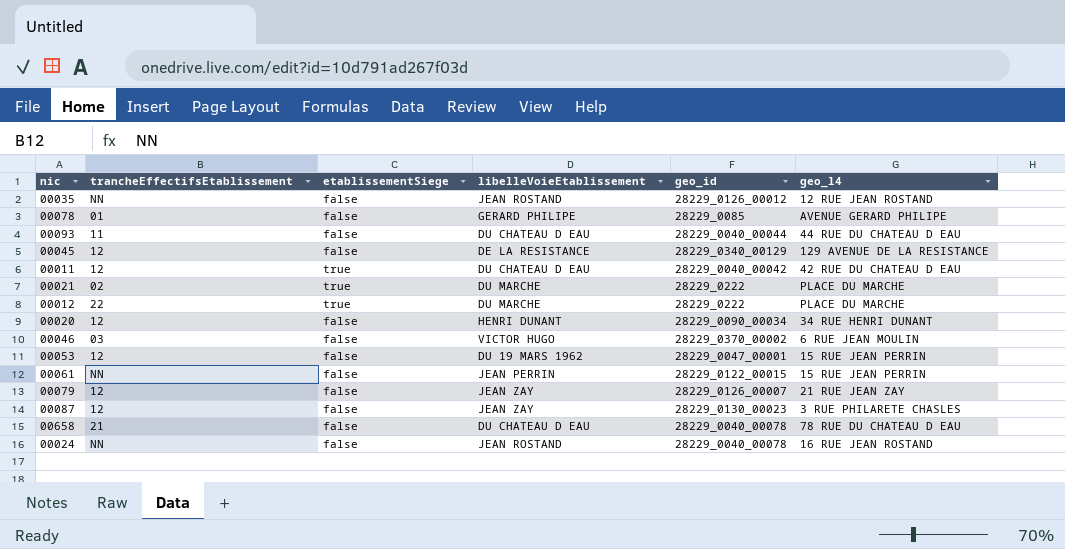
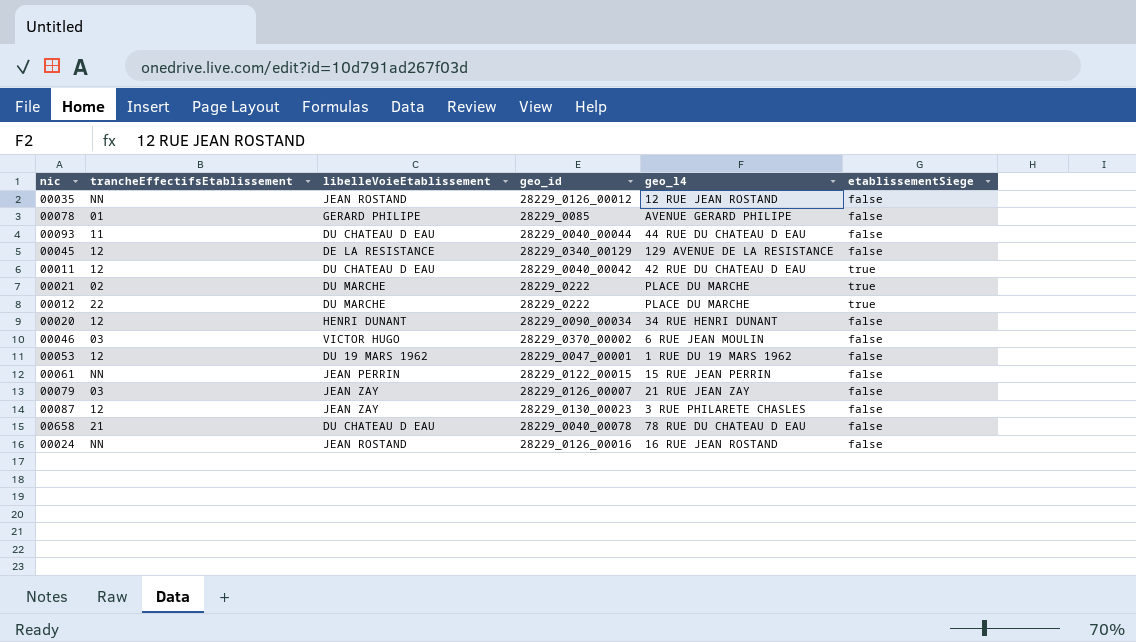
column etablissementSiege | position: 3 -> 6
00053 | geo_l4: 15 RUE JEAN PERRIN -> 1 RUE DU 19 MARS 1962
00079 | trancheEffectifsEtablissement: 12 -> 03
00024 | geo_id: 28229_0040_00078 -> 28229_0126_00016

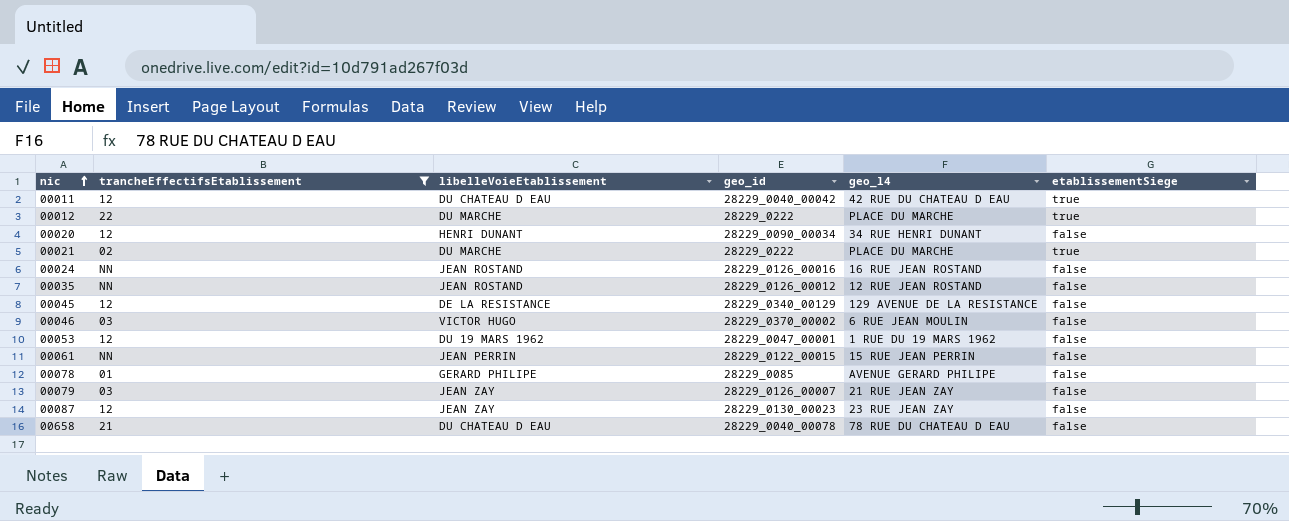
filter: none -> trancheEffectifsEtablissement != 11
row order: none -> nic ascending
00087 | geo_l4: 3 RUE PHILARETE CHASLES -> 23 RUE JEAN ZAY

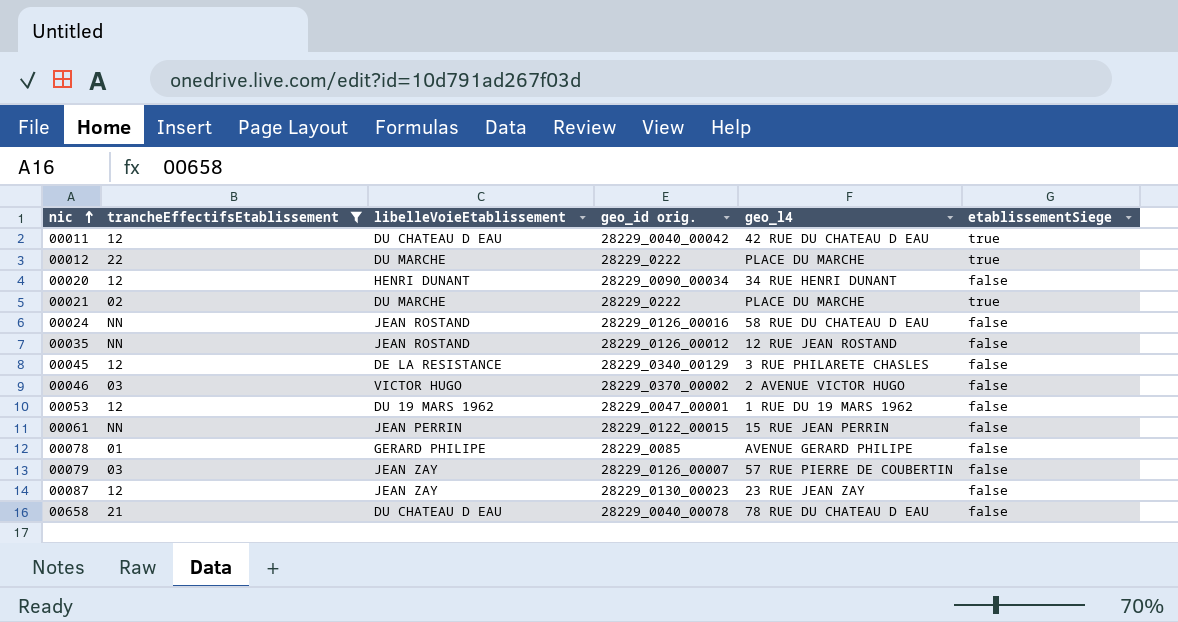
column name: geo_id -> geo_id orig.
00024 | geo_l4: 16 RUE JEAN ROSTAND -> 58 RUE DU CHATEAU D EAU
00045 | geo_l4: 129 AVENUE DE LA RESISTANCE -> 3 RUE PHILARETE CHASLES
00046 | geo_l4: 6 RUE JEAN MOULIN -> 2 AVENUE VICTOR HUGO
00079 | geo_l4: 21 RUE JEAN ZAY -> 57 RUE PIERRE DE COUBERTIN

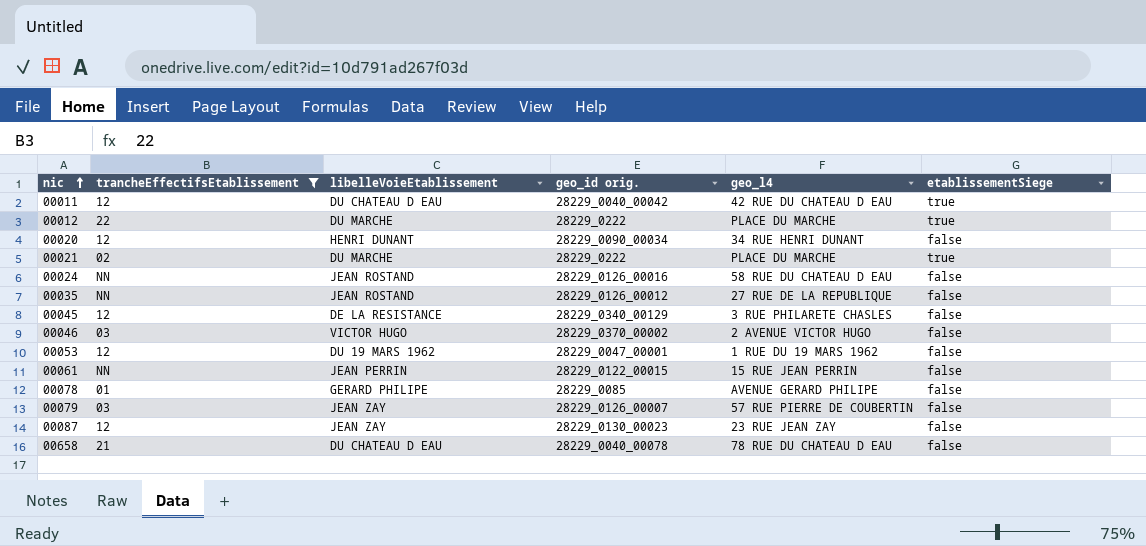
00035 | geo_l4: 12 RUE JEAN ROSTAND -> 27 RUE DE LA REPUBLIQUE

